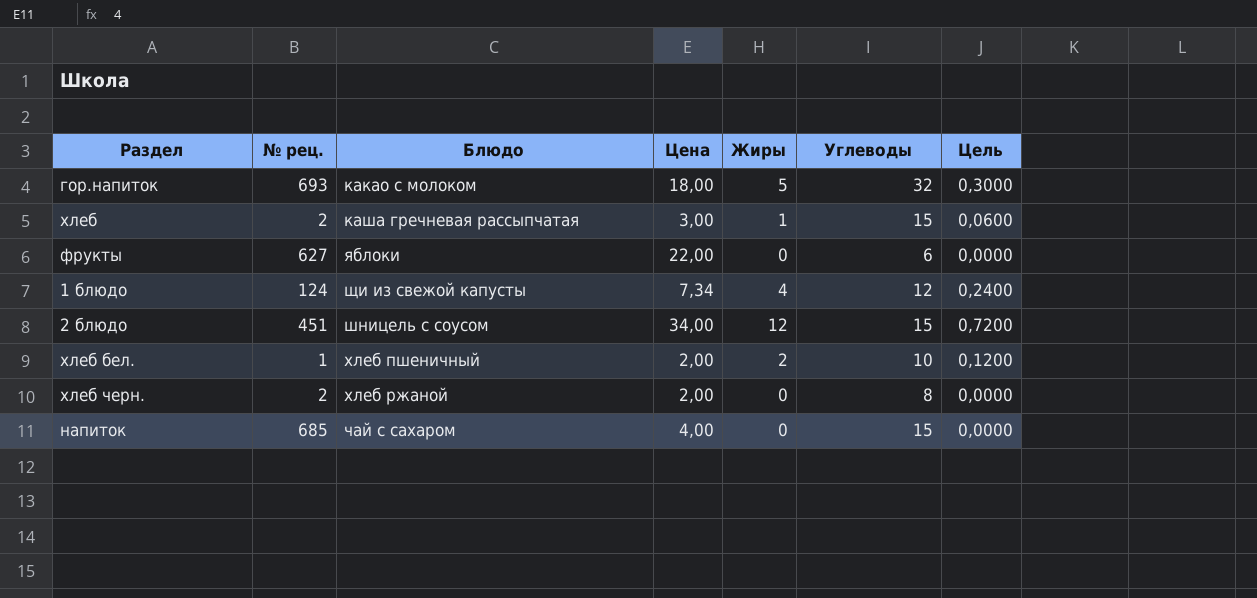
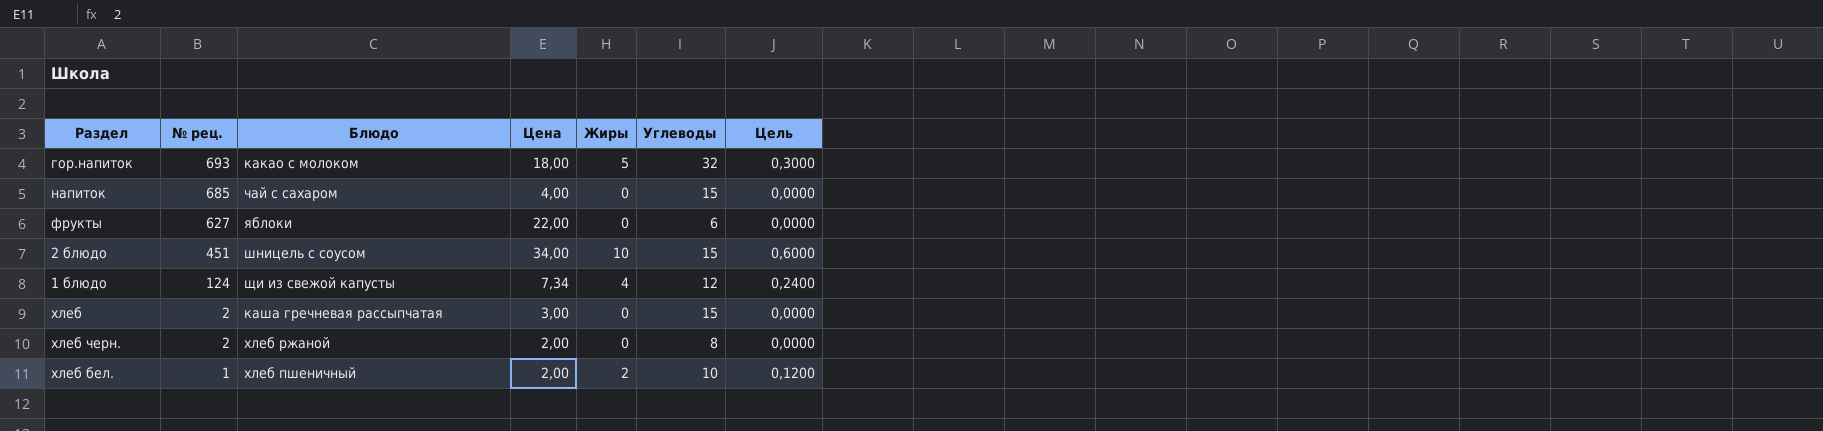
row order: none -> № рец. descending
2 блюдо | Жиры: 12 -> 10
2 блюдо | Цель: 0,7200 -> 0,6000
хлеб | Жиры: 1 -> 0
хлеб | Цель: 0,0600 -> 0,0000

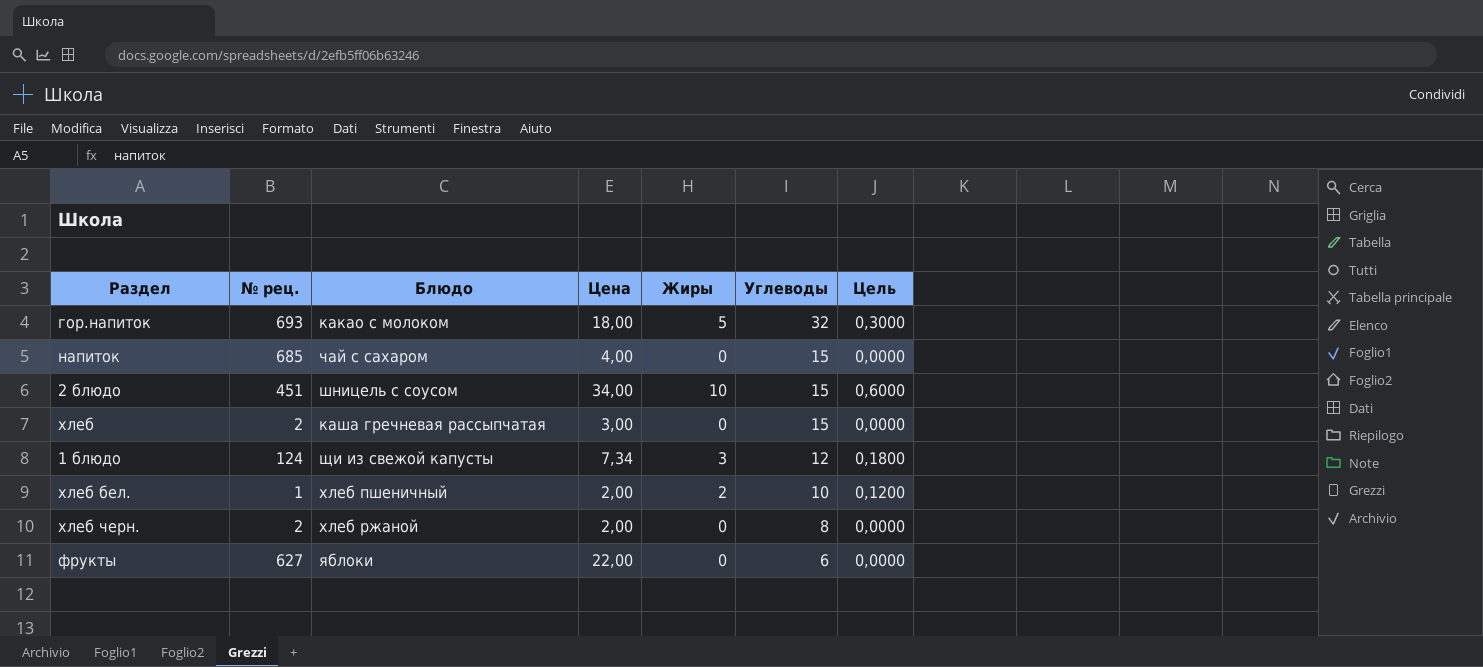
row order: № рец. descending -> Углеводы descending
1 блюдо | Жиры: 4 -> 3
1 блюдо | Цель: 0,2400 -> 0,1800

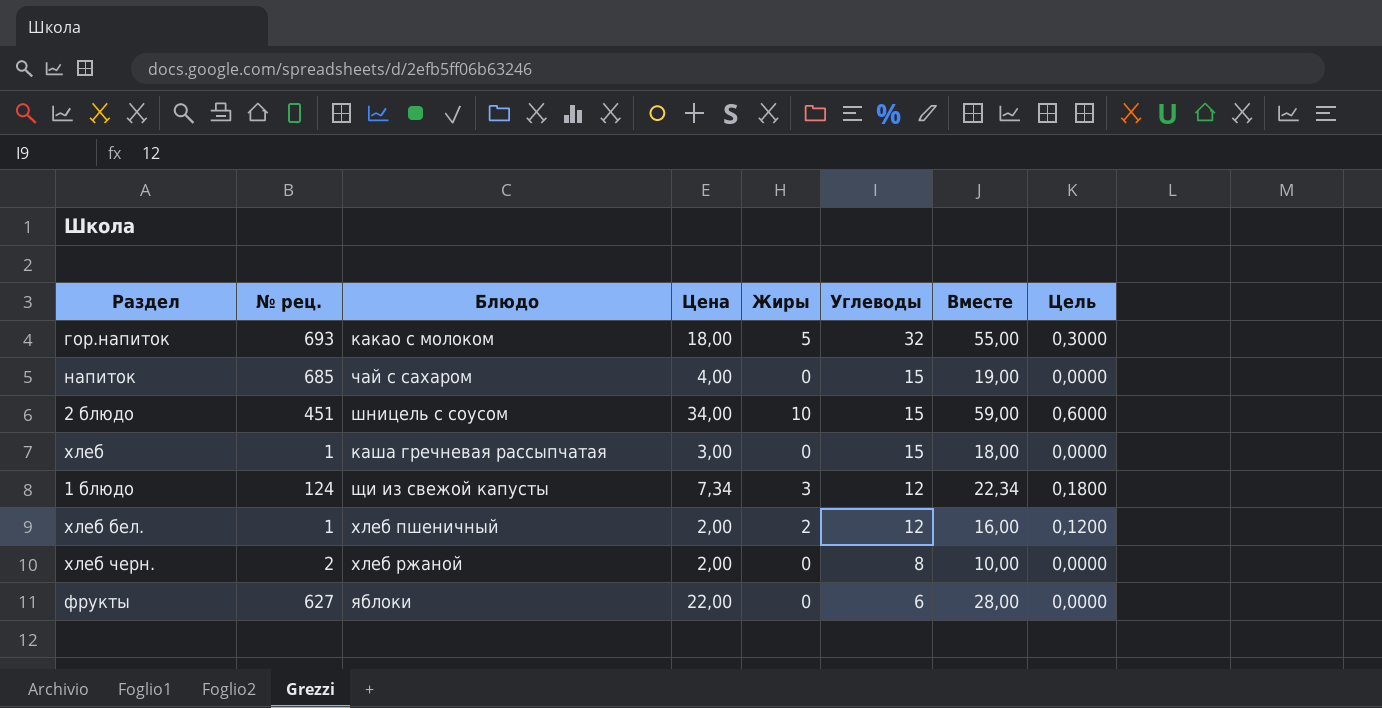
column Вместе | formula: none -> [Цена] + [Жиры] + [Углеводы]
хлеб | № рец.: 2 -> 1
хлеб бел. | Углеводы: 10 -> 12

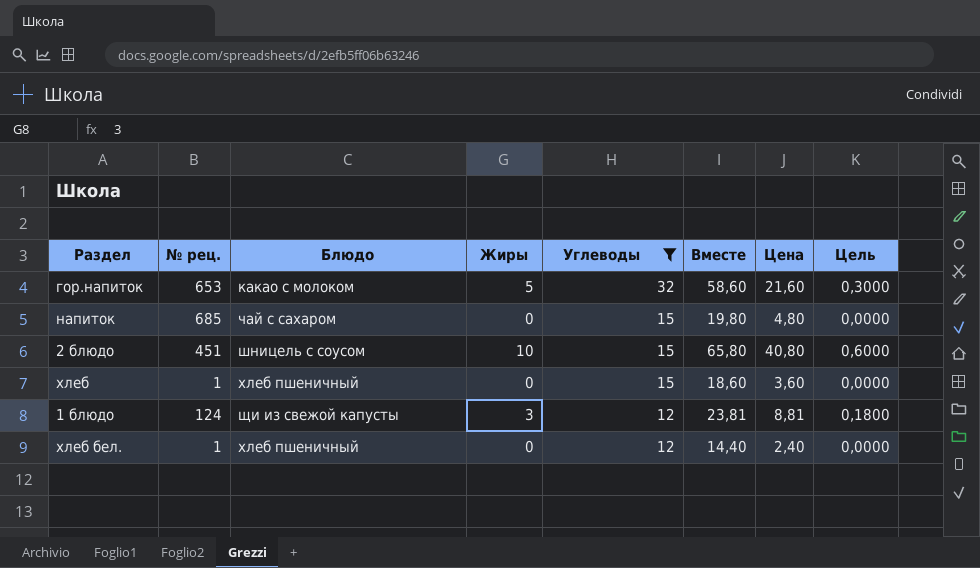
filter: none -> Углеводы >= 12
column Цена | position: 4 -> 7
гор.напиток | № рец.: 693 -> 653
гор.напиток | Вместе: 55,00 -> 58,60
гор.напиток | Цена: 18,00 -> 21,60
напиток | Вместе: 19,00 -> 19,80
напиток | Цена: 4,00 -> 4,80
2 блюдо | Вместе: 59,00 -> 65,80
2 блюдо | Цена: 34,00 -> 40,80
хлеб | Блюдо: каша гречневая рассыпчатая -> хлеб пшеничный
хлеб | Вместе: 18,00 -> 18,60
хлеб | Цена: 3,00 -> 3,60
1 блюдо | Вместе: 22,34 -> 23,81
1 блюдо | Цена: 7,34 -> 8,81
хлеб бел. | Жиры: 2 -> 0
хлеб бел. | Вместе: 16,00 -> 14,40
хлеб бел. | Цена: 2,00 -> 2,40
хлеб бел. | Цель: 0,1200 -> 0,0000

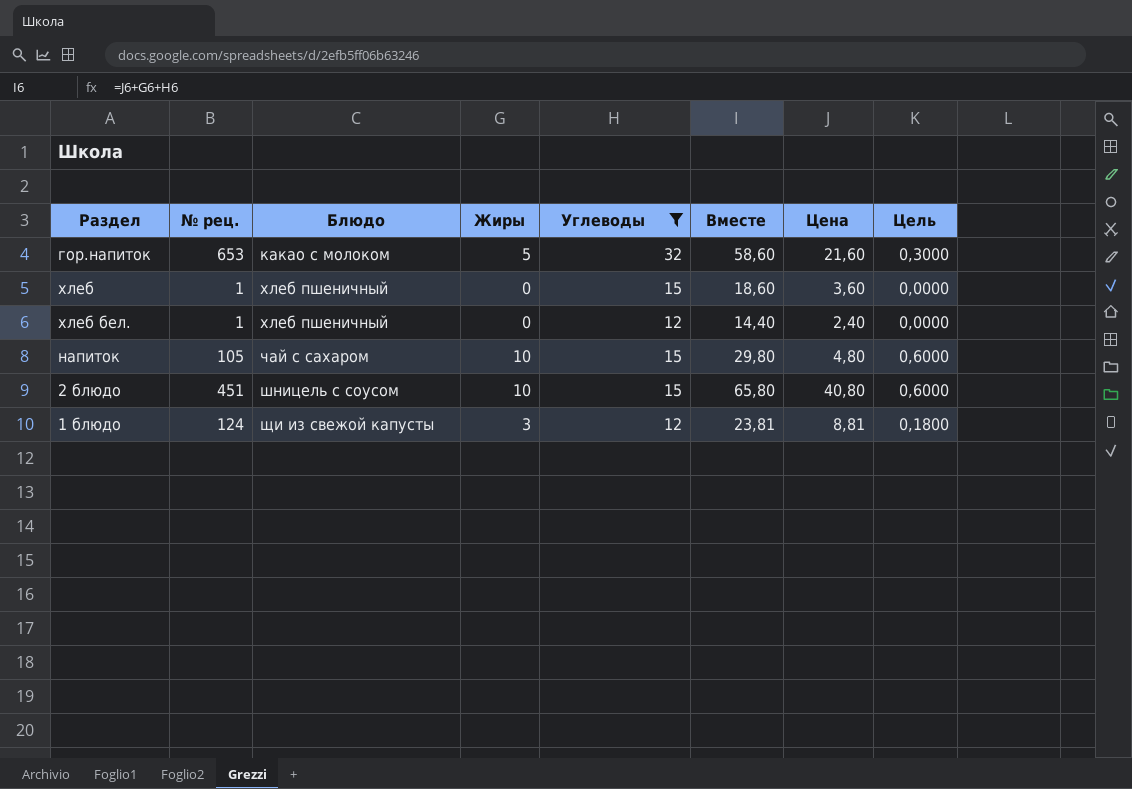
row order: Углеводы descending -> Блюдо ascending
напиток | № рец.: 685 -> 105
напиток | Жиры: 0 -> 10
напиток | Вместе: 19,80 -> 29,80
напиток | Цель: 0,0000 -> 0,6000

